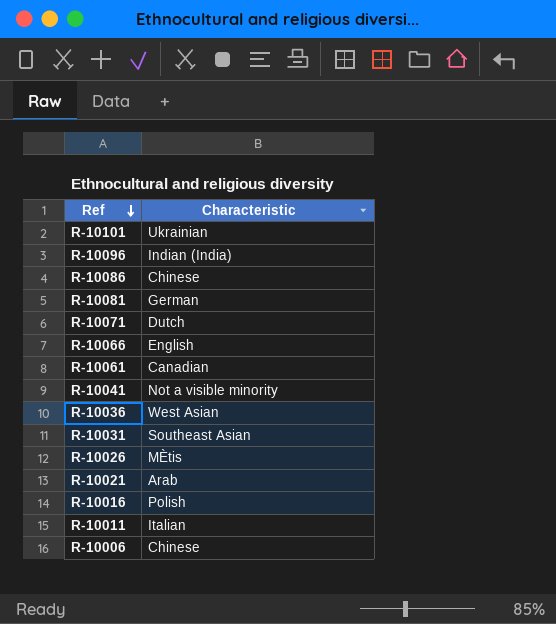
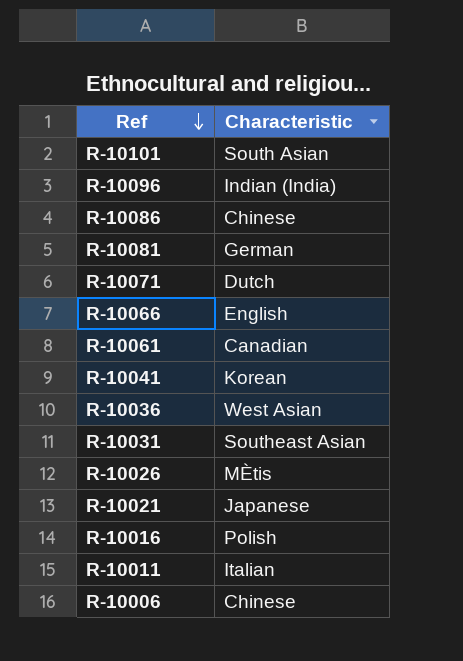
R-10101 | Characteristic: Ukrainian -> South Asian
R-10041 | Characteristic: Not a visible minority -> Korean
R-10021 | Characteristic: Arab -> Japanese

